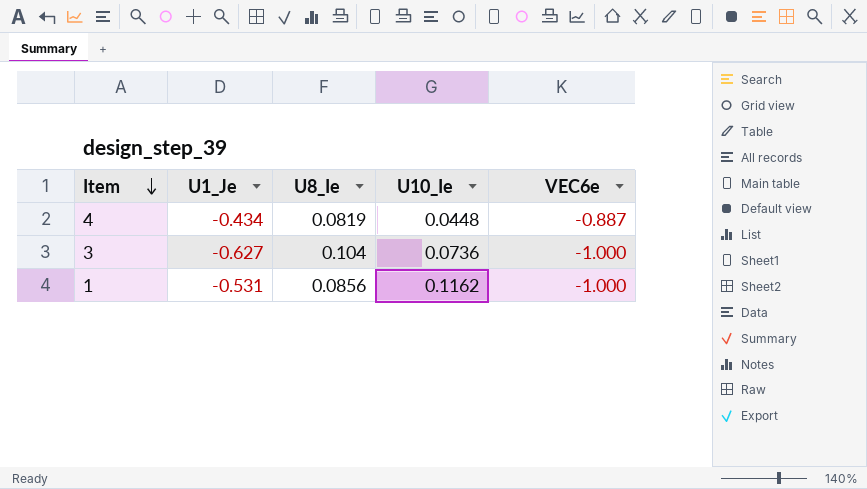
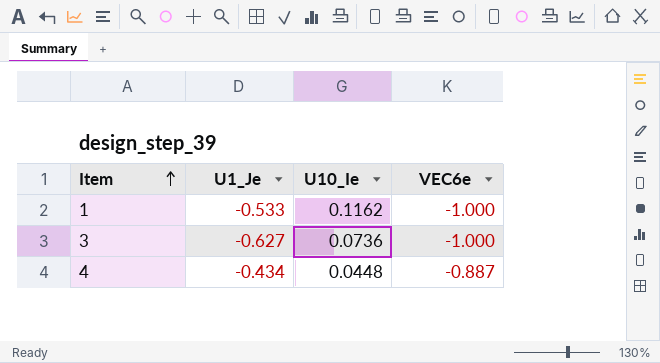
row order: Item descending -> Item ascending
column U8_Ie | position: 3 -> none
1 | U1_Je: -0.531 -> -0.533

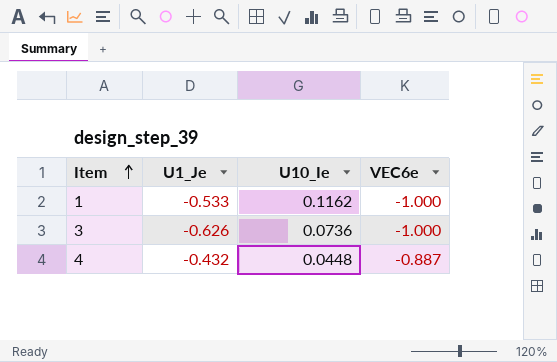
3 | U1_Je: -0.627 -> -0.626
4 | U1_Je: -0.434 -> -0.432

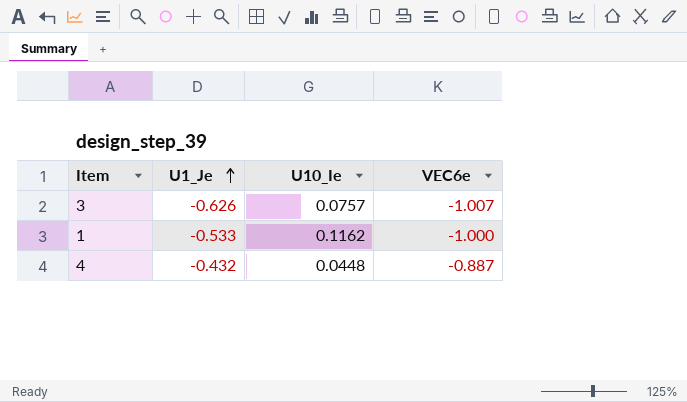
row order: Item ascending -> U1_Je ascending
3 | U10_Ie: 0.0736 -> 0.0757
3 | VEC6e: -1.000 -> -1.007

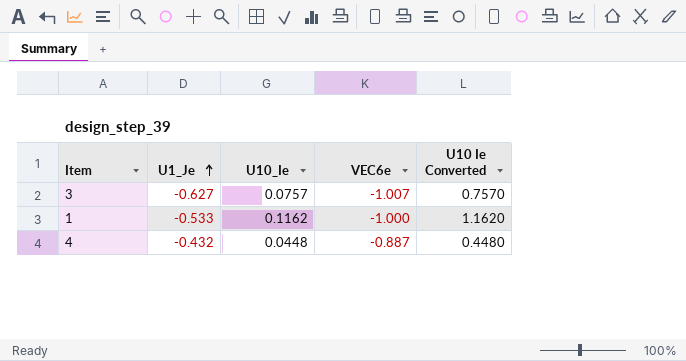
column U10 Ie Converted | formula: none -> [U10_Ie] * 10
3 | U1_Je: -0.626 -> -0.627

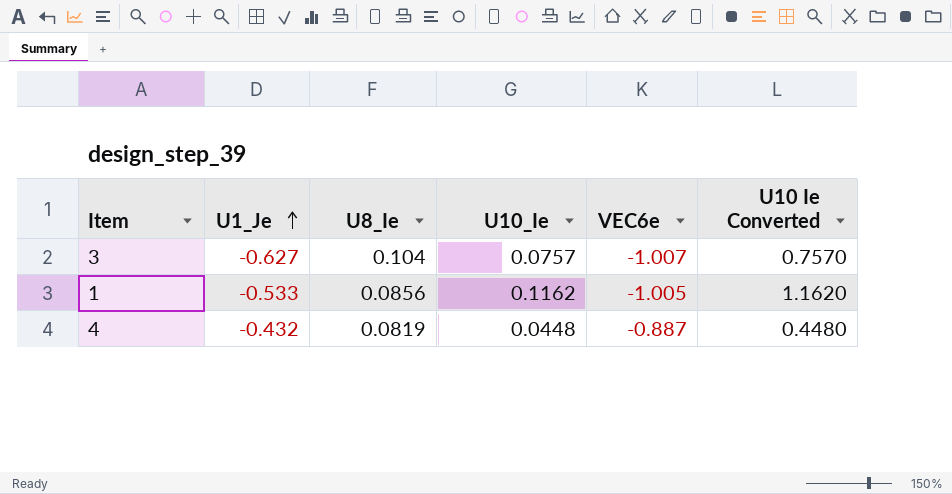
column U8_Ie | position: none -> 3
1 | VEC6e: -1.000 -> -1.005

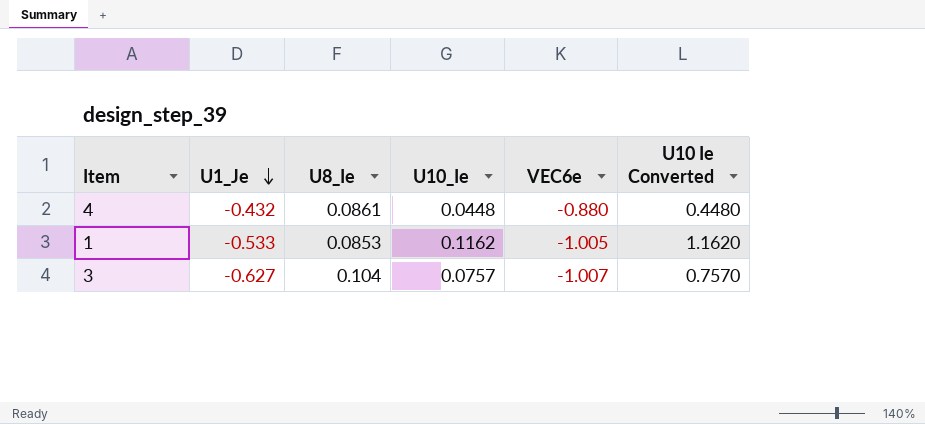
row order: U1_Je ascending -> U1_Je descending
4 | U8_Ie: 0.0819 -> 0.0861
4 | VEC6e: -0.887 -> -0.880
1 | U8_Ie: 0.0856 -> 0.0853

